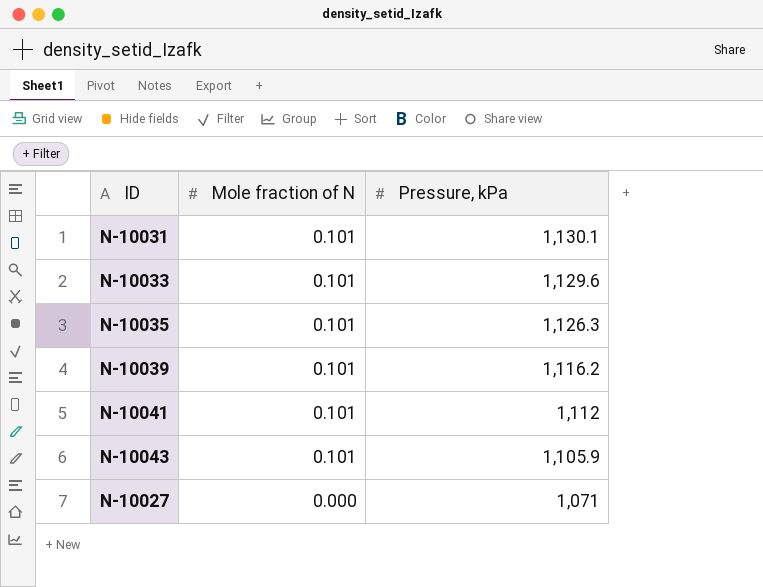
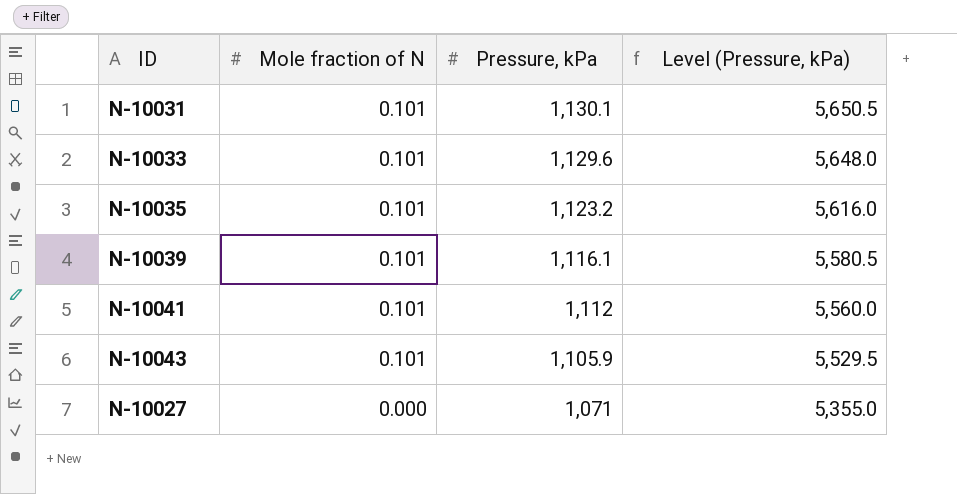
column Level (Pressure, kPa) | formula: none -> [Pressure, kPa] * 5
N-10035 | Pressure, kPa: 1,126.3 -> 1,123.2
N-10039 | Pressure, kPa: 1,116.2 -> 1,116.1

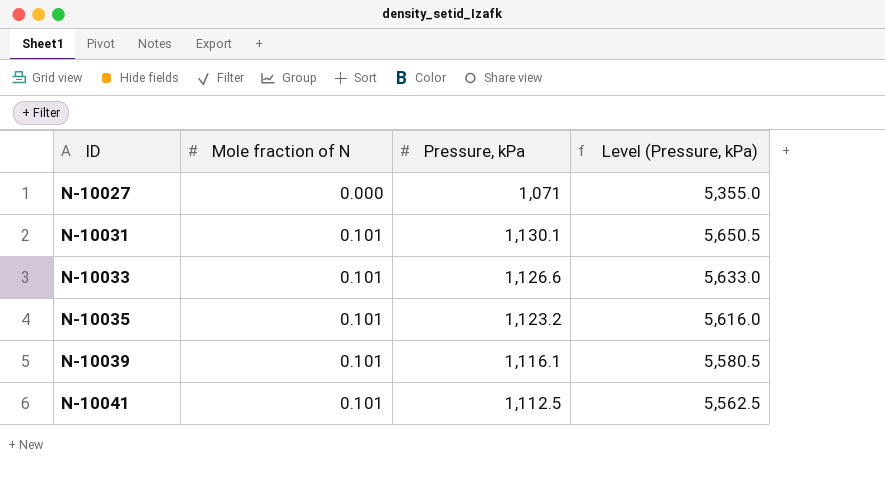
row order: Mole fraction of N descending -> ID ascending
row N-10043: 0.101 | 1,105.9 | 5,529.5 -> none
N-10033 | Pressure, kPa: 1,129.6 -> 1,126.6
N-10033 | Level (Pressure, kPa): 5,648.0 -> 5,633.0
N-10041 | Pressure, kPa: 1,112 -> 1,112.5
N-10041 | Level (Pressure, kPa): 5,560.0 -> 5,562.5

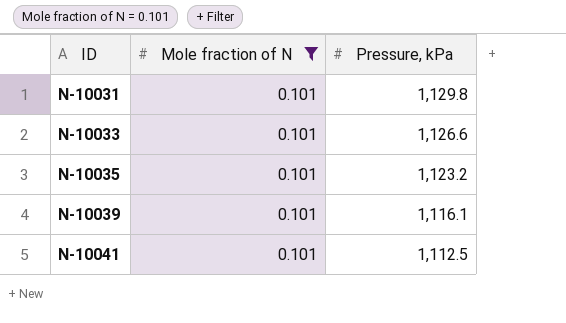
filter: none -> Mole fraction of N = 0.101
column Level (Pressure, kPa) | formula: [Pressure, kPa] * 5 -> none
N-10031 | Pressure, kPa: 1,130.1 -> 1,129.8

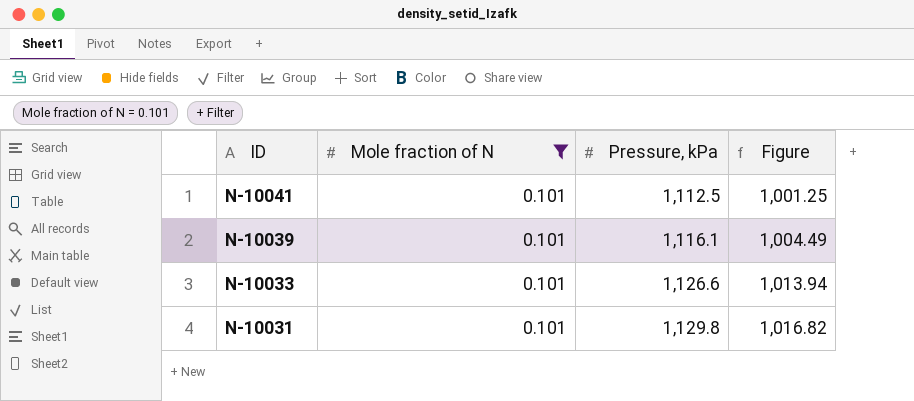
row order: ID ascending -> ID descending
column Figure | formula: none -> [Pressure, kPa] * 0.9
row N-10035: 0.101 | 1,123.2 -> none

